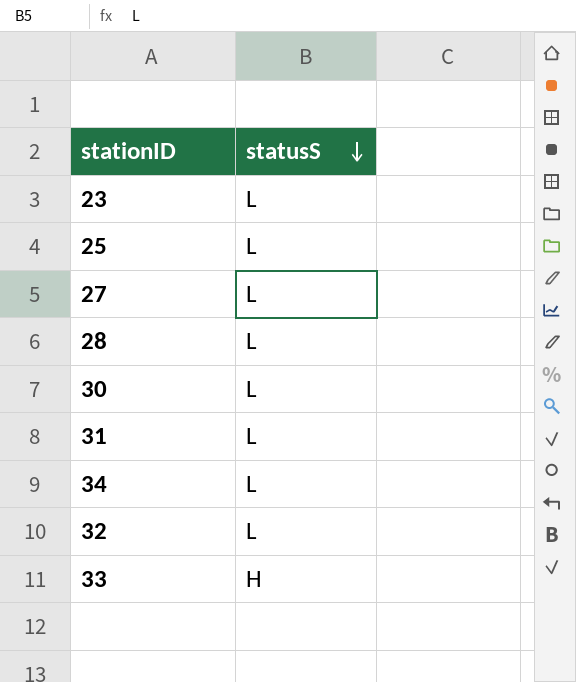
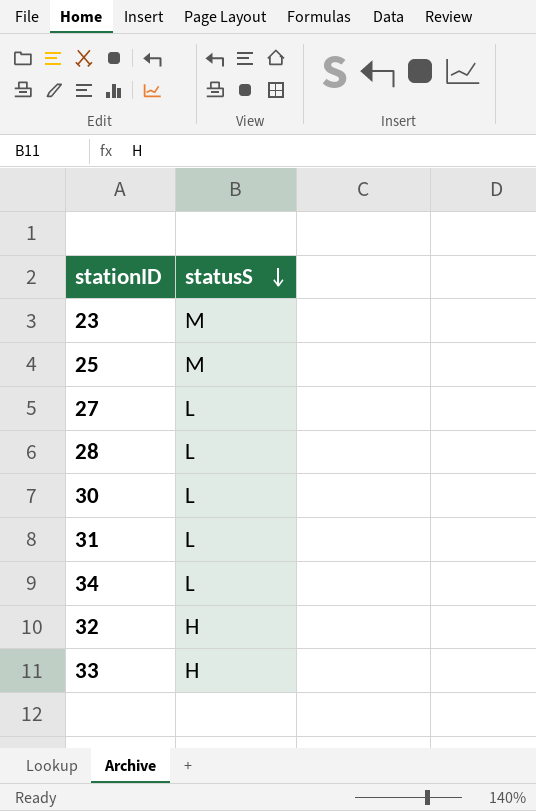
23 | statusS: L -> M
25 | statusS: L -> M
32 | statusS: L -> H

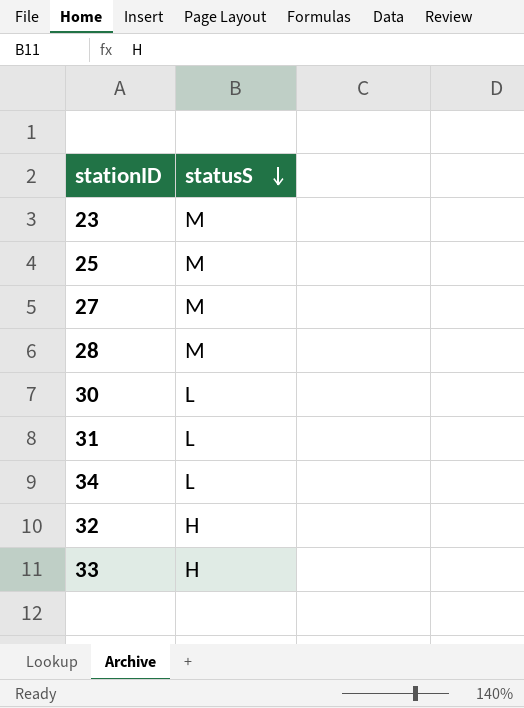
27 | statusS: L -> M
28 | statusS: L -> M

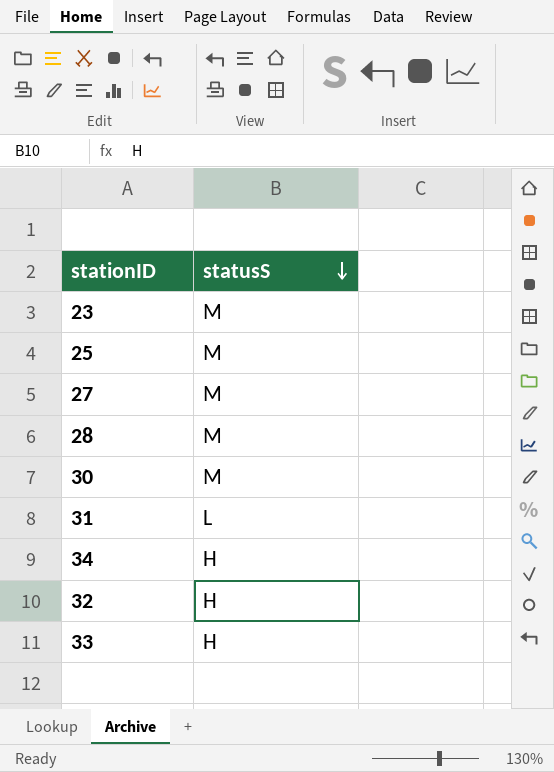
30 | statusS: L -> M
34 | statusS: L -> H

